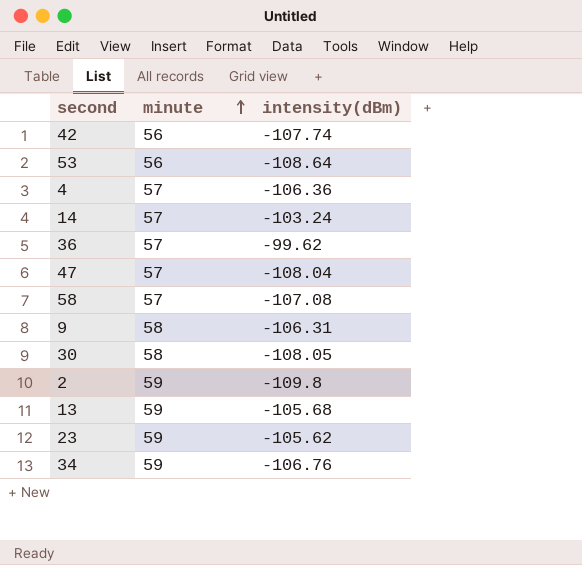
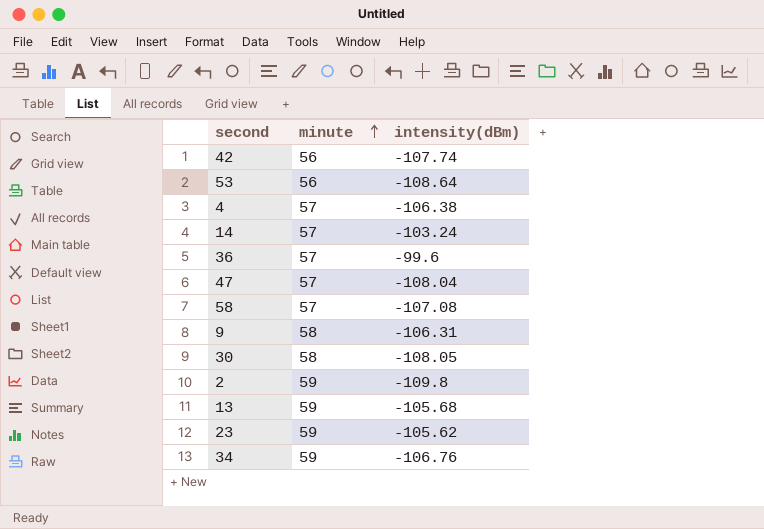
4 | intensity(dBm): -106.36 -> -106.38
36 | intensity(dBm): -99.62 -> -99.6

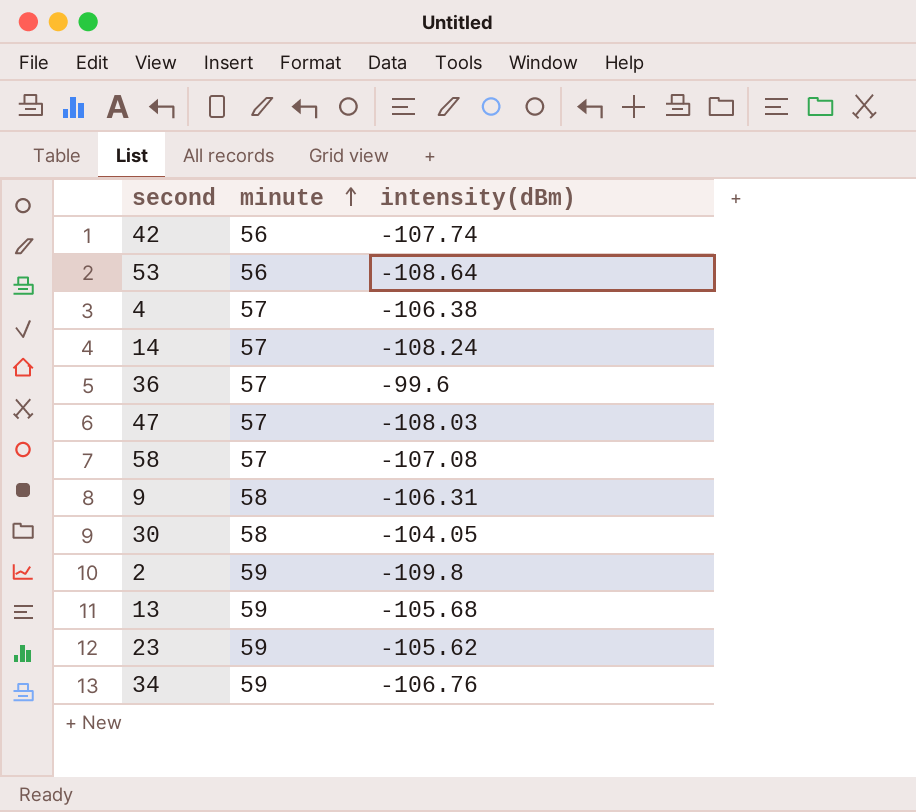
14 | intensity(dBm): -103.24 -> -108.24
47 | intensity(dBm): -108.04 -> -108.03
30 | intensity(dBm): -108.05 -> -104.05

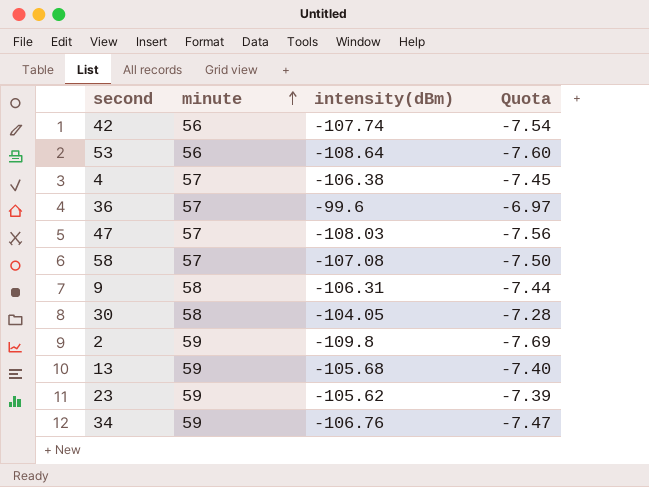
column Quota | formula: none -> [intensity(dBm)] * 0.07
row 14: 57 | -108.24 -> none

